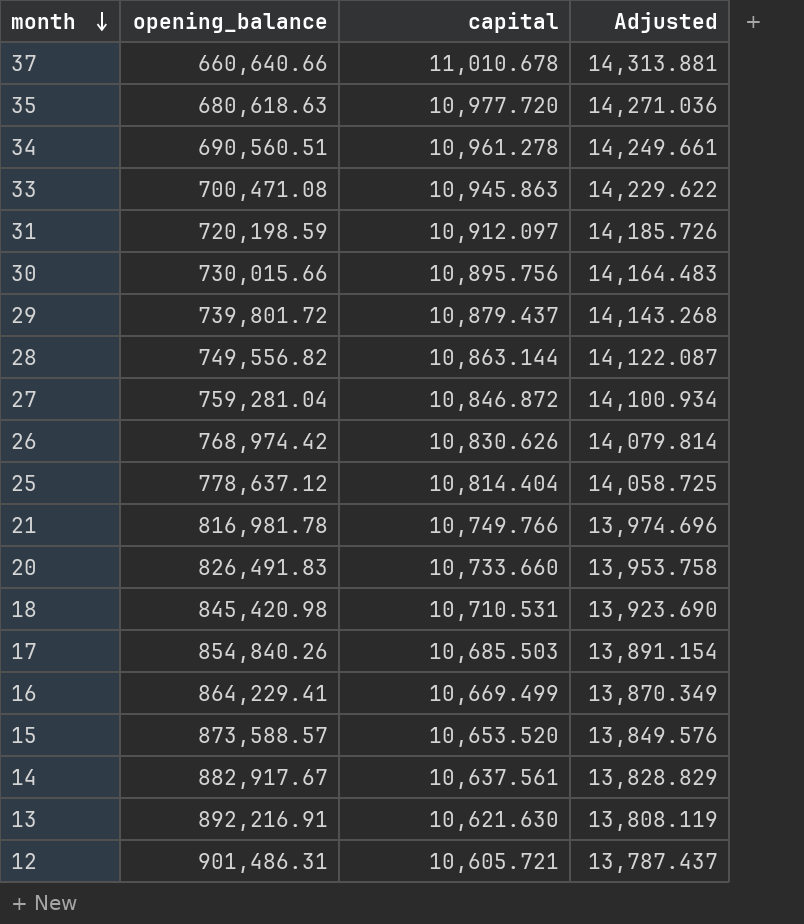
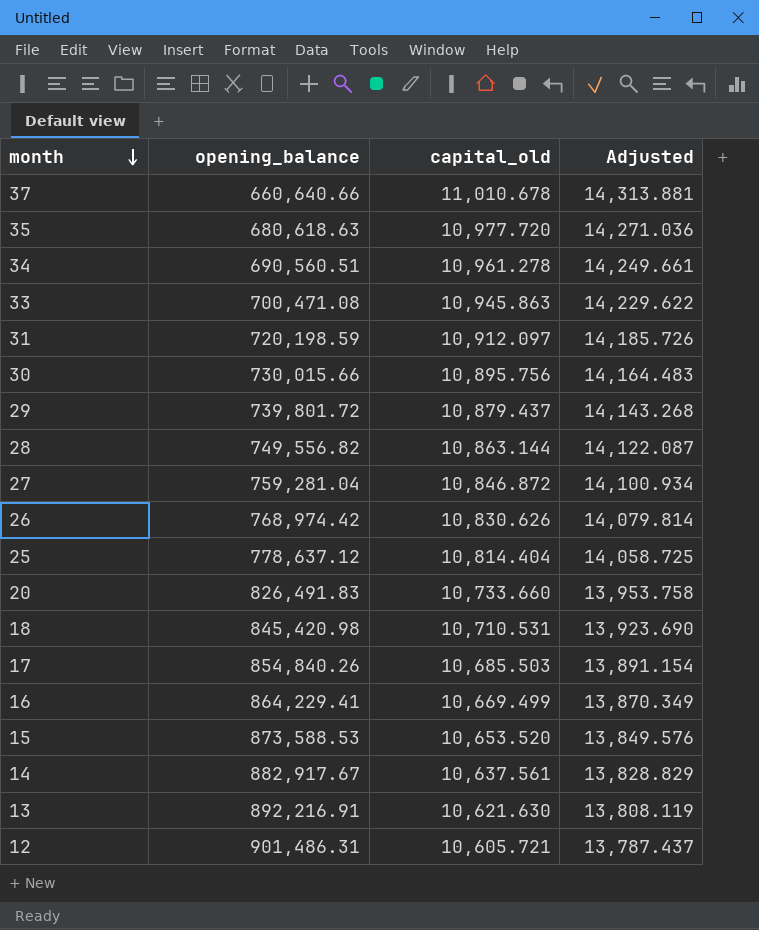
column name: capital -> capital_old
row 21: 816,981.78 | 10,749.766 | 13,974.696 -> none
15 | opening_balance: 873,588.57 -> 873,588.53

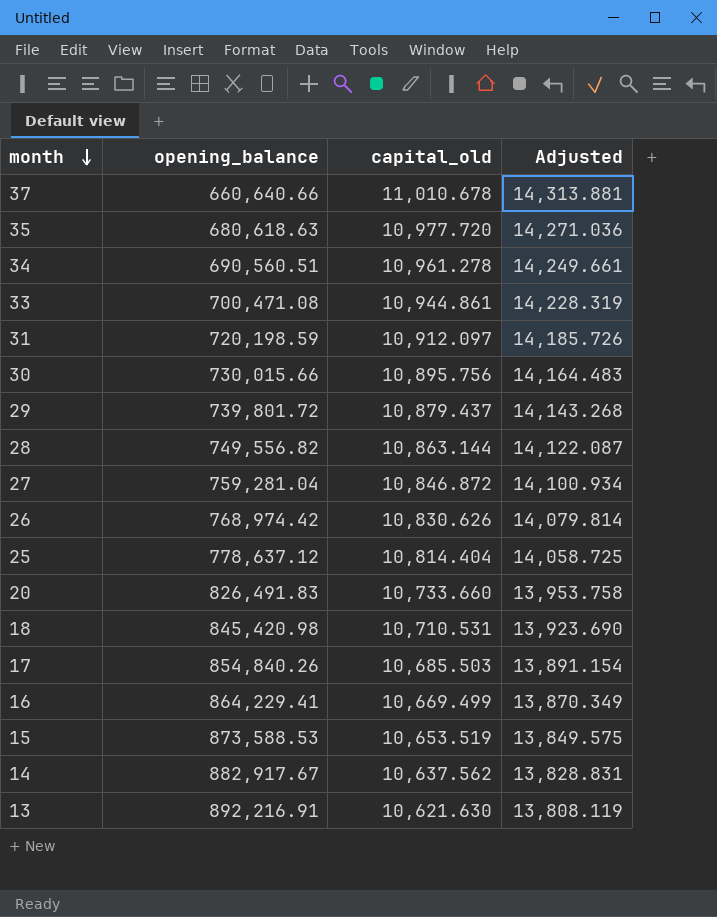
row 12: 901,486.31 | 10,605.721 | 13,787.437 -> none
33 | capital_old: 10,945.863 -> 10,944.861
33 | Adjusted: 14,229.622 -> 14,228.319
15 | capital_old: 10,653.520 -> 10,653.519
15 | Adjusted: 13,849.576 -> 13,849.575
14 | capital_old: 10,637.561 -> 10,637.562
14 | Adjusted: 13,828.829 -> 13,828.831

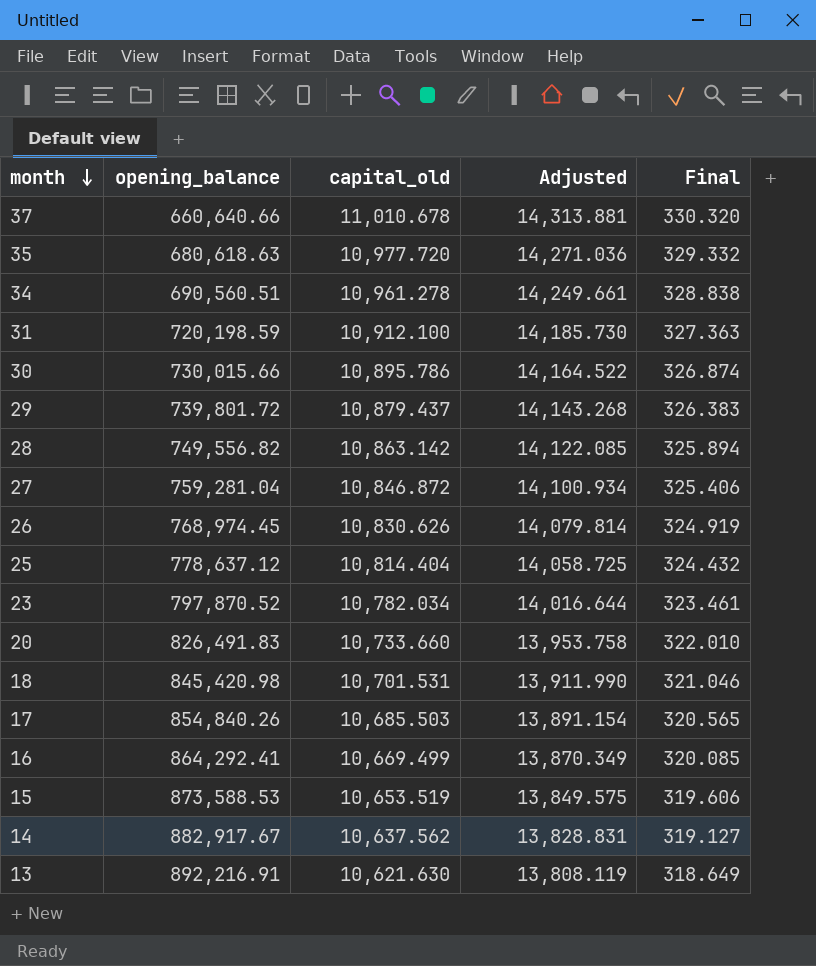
column Final | formula: none -> [capital_old] * 0.03
row 33: 700,471.08 | 10,944.861 | 14,228.319 -> none
31 | capital_old: 10,912.097 -> 10,912.100
31 | Adjusted: 14,185.726 -> 14,185.730
30 | capital_old: 10,895.756 -> 10,895.786
30 | Adjusted: 14,164.483 -> 14,164.522
28 | capital_old: 10,863.144 -> 10,863.142
28 | Adjusted: 14,122.087 -> 14,122.085
26 | opening_balance: 768,974.42 -> 768,974.45
row 23: none -> 797,870.52 | 10,782.034 | 14,016.644 | 323.461
18 | capital_old: 10,710.531 -> 10,701.531
18 | Adjusted: 13,923.690 -> 13,911.990
16 | opening_balance: 864,229.41 -> 864,292.41

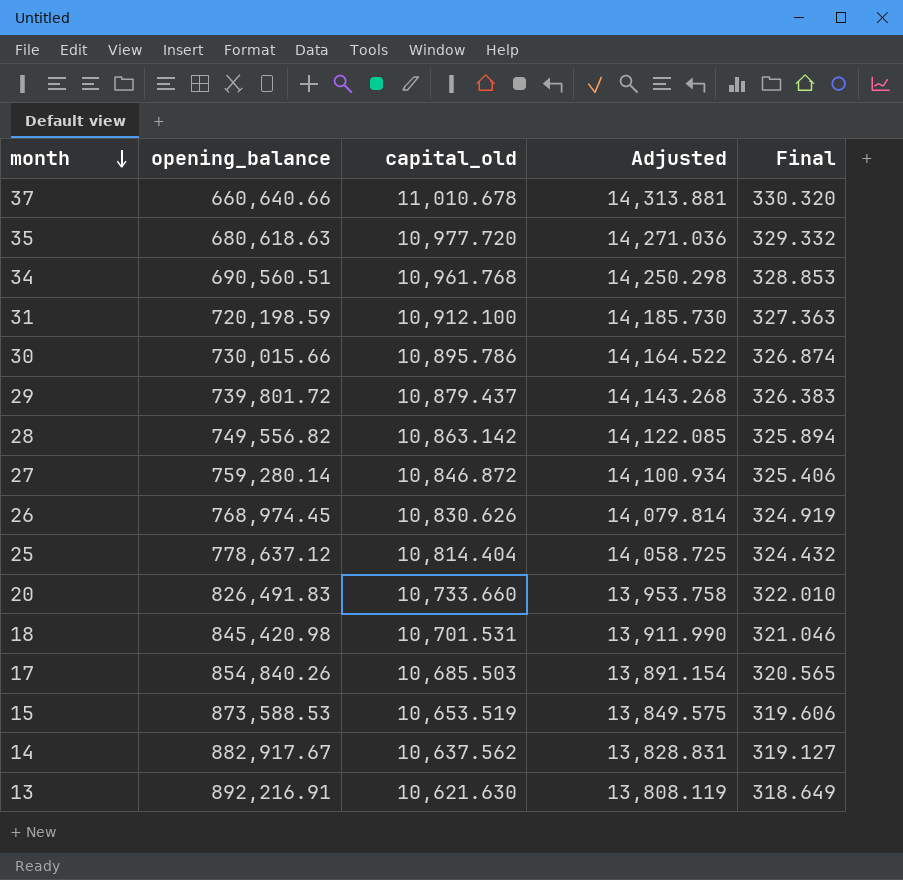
row 23: 797,870.52 | 10,782.034 | 14,016.644 | 323.461 -> none
row 16: 864,292.41 | 10,669.499 | 13,870.349 | 320.085 -> none
34 | capital_old: 10,961.278 -> 10,961.768
34 | Adjusted: 14,249.661 -> 14,250.298
34 | Final: 328.838 -> 328.853
27 | opening_balance: 759,281.04 -> 759,280.14

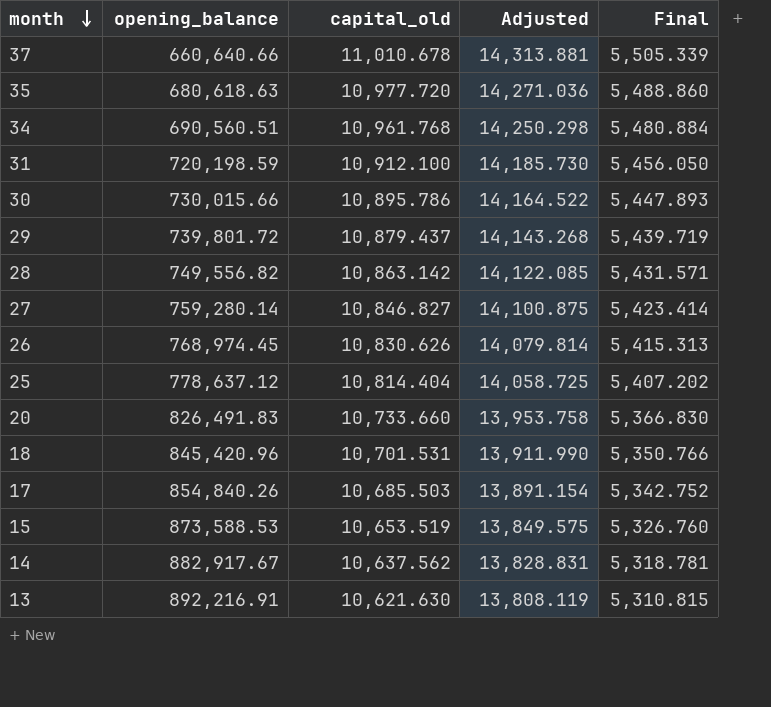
column Final | formula: [capital_old] * 0.03 -> [capital_old] * 0.5
27 | capital_old: 10,846.872 -> 10,846.827
27 | Adjusted: 14,100.934 -> 14,100.875
18 | opening_balance: 845,420.98 -> 845,420.96

